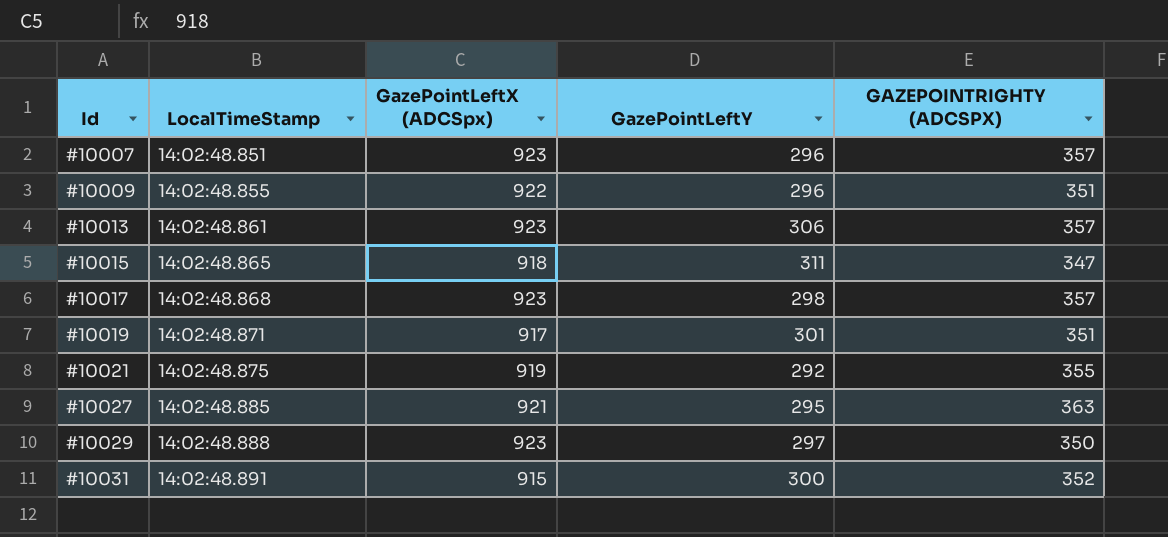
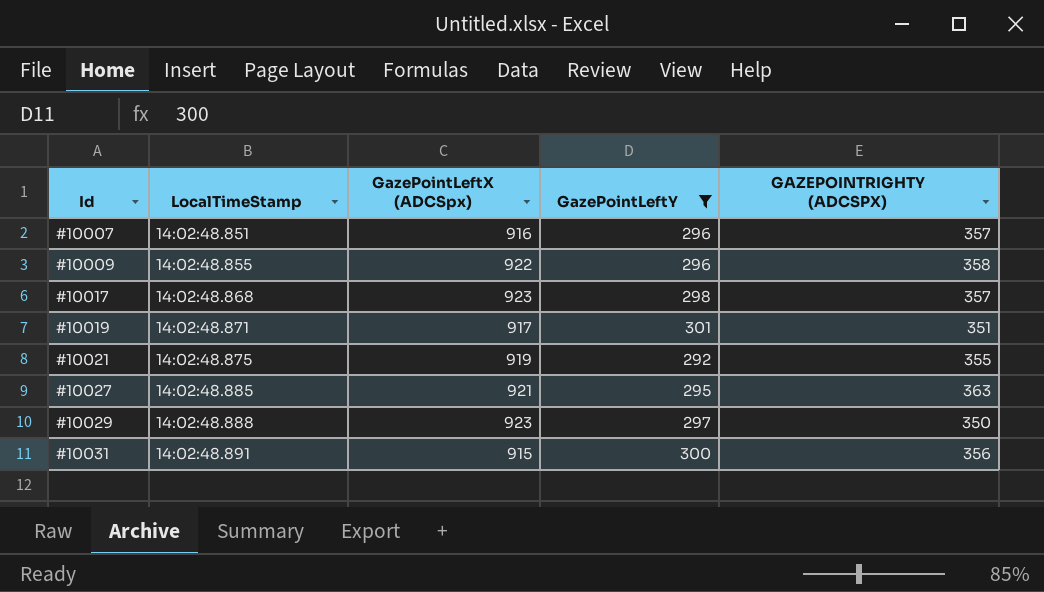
filter: none -> GazePointLeftY <= 301
#10007 | GazePointLeftX (ADCSpx): 923 -> 916
#10009 | GAZEPOINTRIGHTY (ADCSPX): 351 -> 358
#10031 | GAZEPOINTRIGHTY (ADCSPX): 352 -> 356

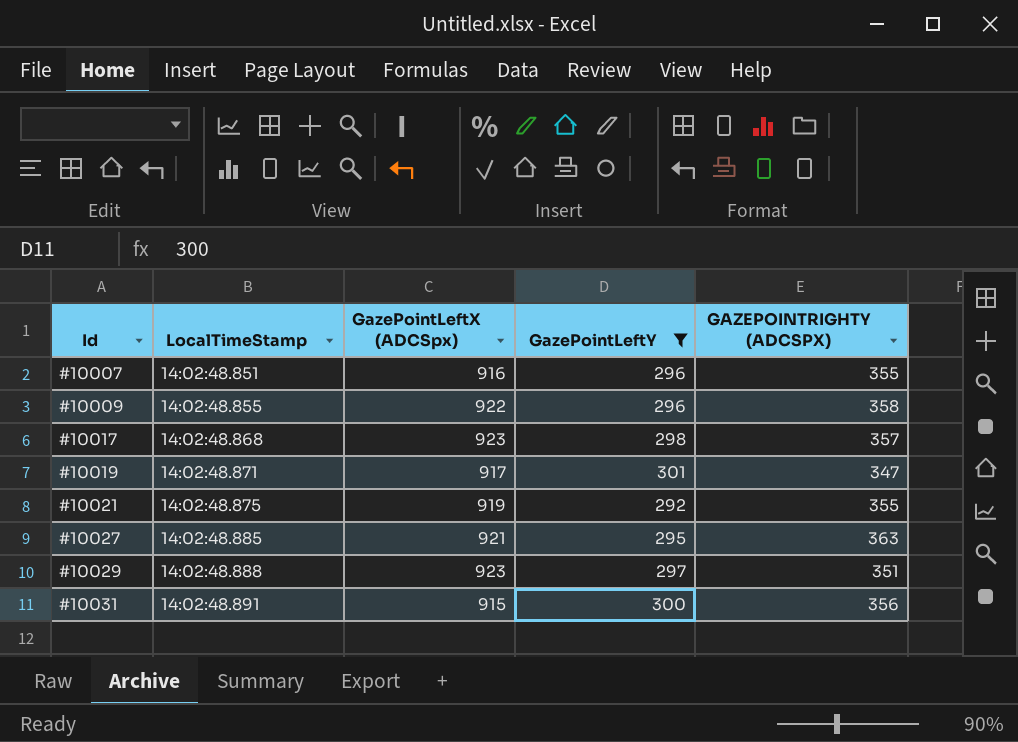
#10007 | GAZEPOINTRIGHTY (ADCSPX): 357 -> 355
#10019 | GAZEPOINTRIGHTY (ADCSPX): 351 -> 347
#10029 | GAZEPOINTRIGHTY (ADCSPX): 350 -> 351

